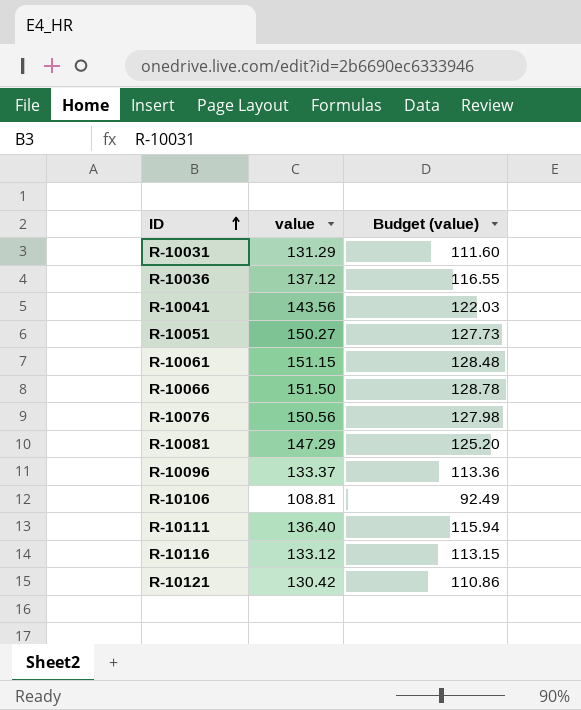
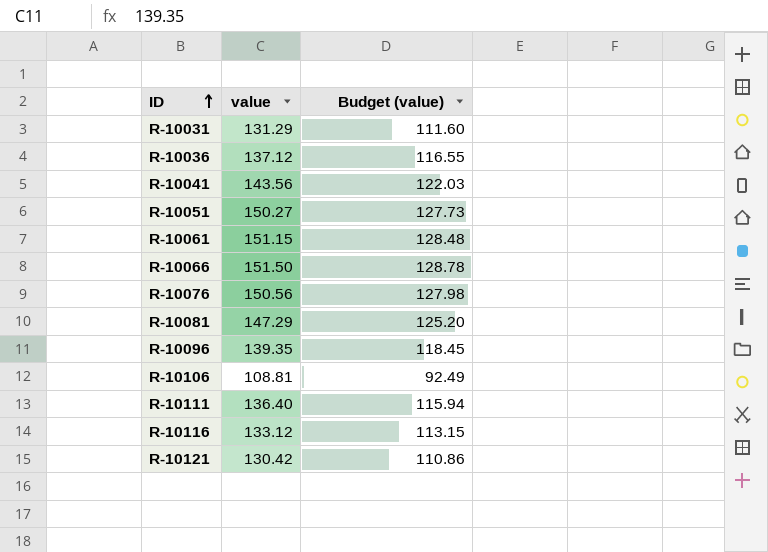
R-10096 | value: 133.37 -> 139.35
R-10096 | Budget (value): 113.36 -> 118.45

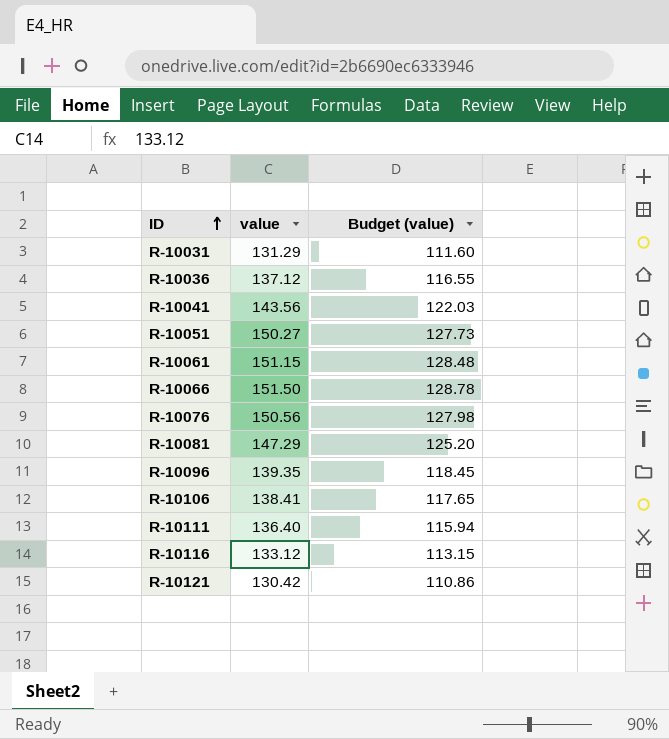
R-10106 | value: 108.81 -> 138.41
R-10106 | Budget (value): 92.49 -> 117.65

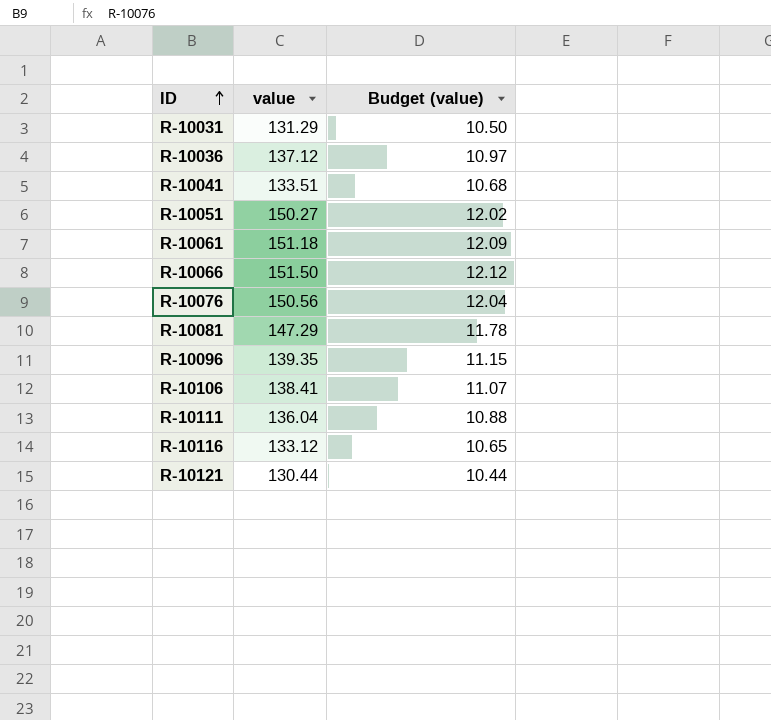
column Budget (value) | formula: [value] * 0.85 -> [value] * 0.08
R-10041 | value: 143.56 -> 133.51
R-10061 | value: 151.15 -> 151.18
R-10111 | value: 136.40 -> 136.04
R-10121 | value: 130.42 -> 130.44

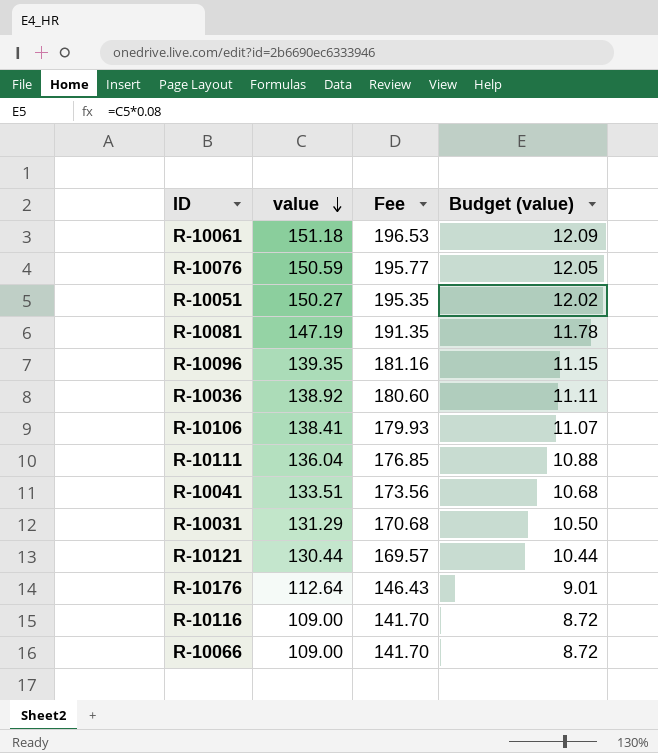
row order: ID ascending -> value descending
column Fee | formula: none -> [value] * 1.3
R-10076 | value: 150.56 -> 150.59
R-10076 | Budget (value): 12.04 -> 12.05
R-10081 | value: 147.29 -> 147.19
R-10036 | value: 137.12 -> 138.92
R-10036 | Budget (value): 10.97 -> 11.11
row R-10176: none -> 112.64 | 146.43 | 9.01
R-10116 | value: 133.12 -> 109.00
R-10116 | Budget (value): 10.65 -> 8.72
R-10066 | value: 151.50 -> 109.00
R-10066 | Budget (value): 12.12 -> 8.72

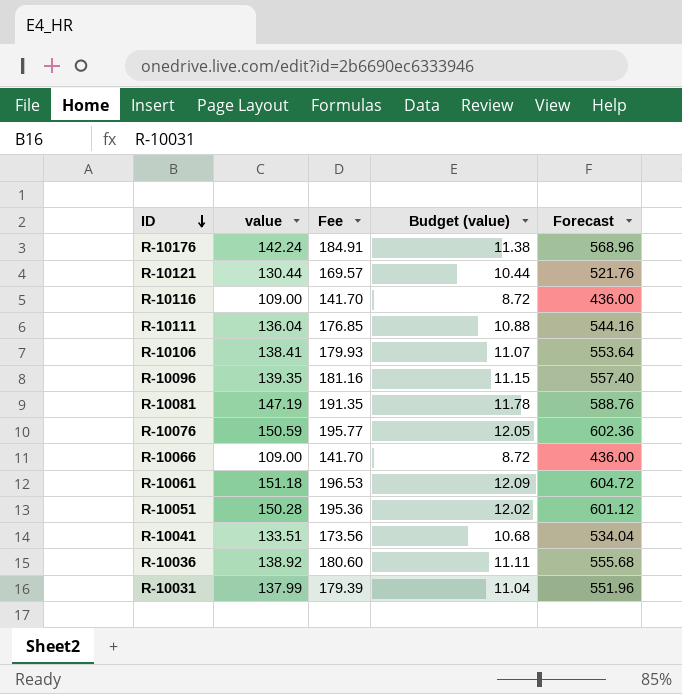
row order: value descending -> ID descending
column Forecast | formula: none -> [value] * 4
R-10176 | value: 112.64 -> 142.24
R-10176 | Fee: 146.43 -> 184.91
R-10176 | Budget (value): 9.01 -> 11.38
R-10051 | value: 150.27 -> 150.28
R-10051 | Fee: 195.35 -> 195.36
R-10031 | value: 131.29 -> 137.99
R-10031 | Fee: 170.68 -> 179.39
R-10031 | Budget (value): 10.50 -> 11.04

